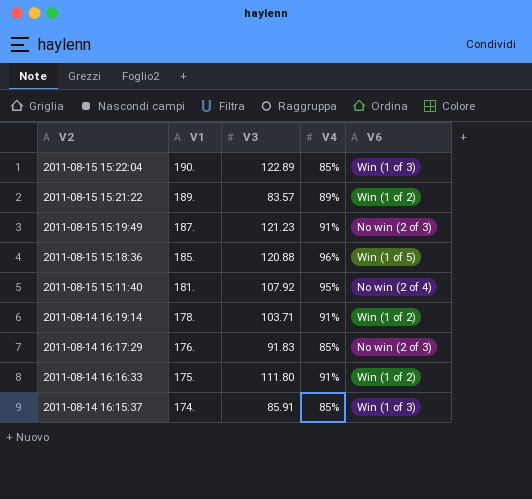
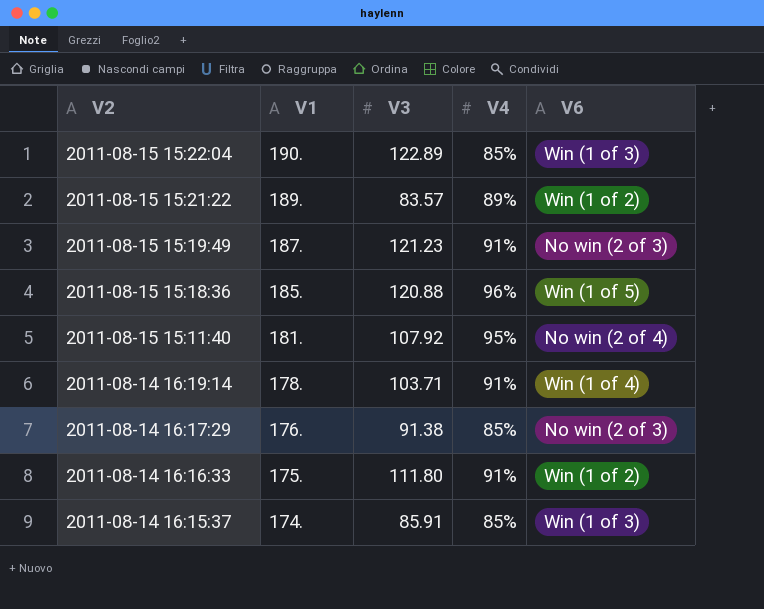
2011-08-14 16:19:14 | V6: Win (1 of 2) -> Win (1 of 4)
2011-08-14 16:17:29 | V3: 91.83 -> 91.38

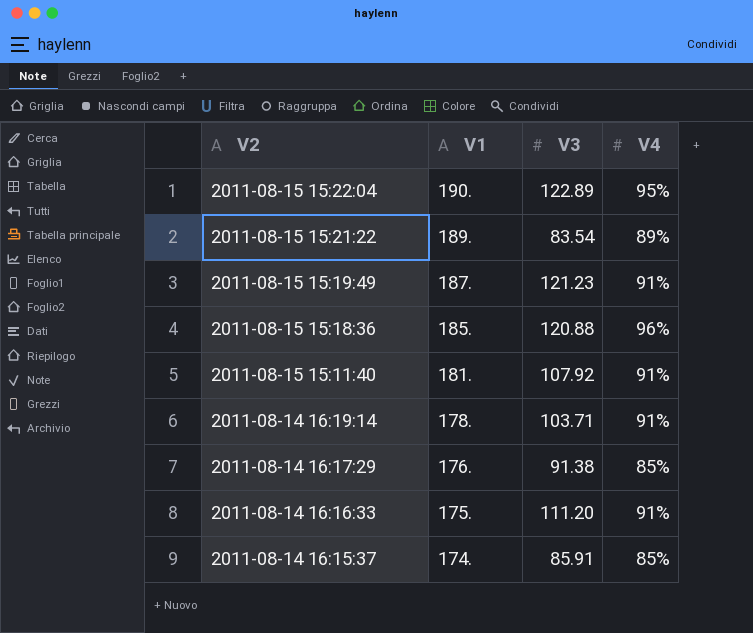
column V6 | position: 5 -> none
2011-08-15 15:22:04 | V4: 85% -> 95%
2011-08-15 15:21:22 | V3: 83.57 -> 83.54
2011-08-15 15:11:40 | V4: 95% -> 91%
2011-08-14 16:16:33 | V3: 111.80 -> 111.20

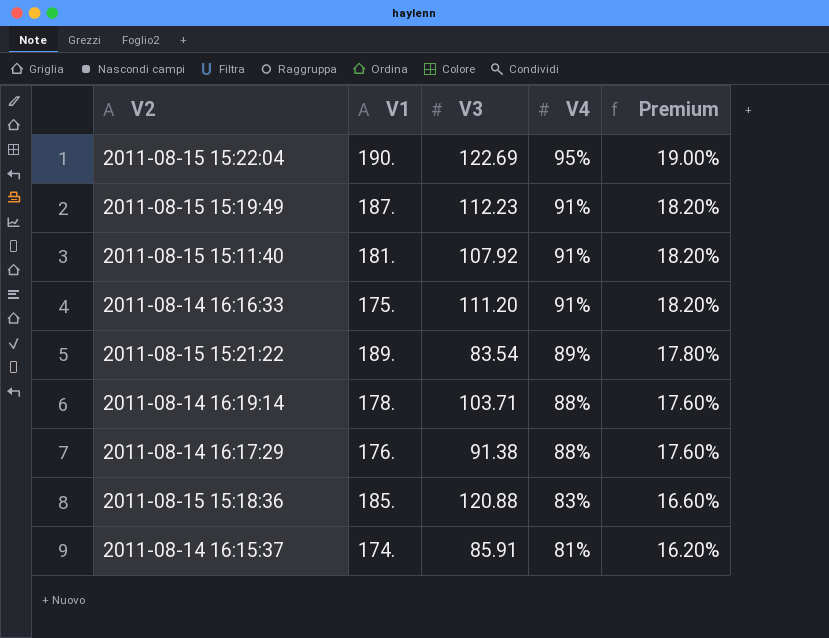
row order: V2 descending -> V4 descending
column Premium | formula: none -> [V4] * 0.2
2011-08-15 15:22:04 | V3: 122.89 -> 122.69
2011-08-15 15:19:49 | V3: 121.23 -> 112.23
2011-08-14 16:19:14 | V4: 91% -> 88%
2011-08-14 16:17:29 | V4: 85% -> 88%
2011-08-15 15:18:36 | V4: 96% -> 83%
2011-08-14 16:15:37 | V4: 85% -> 81%

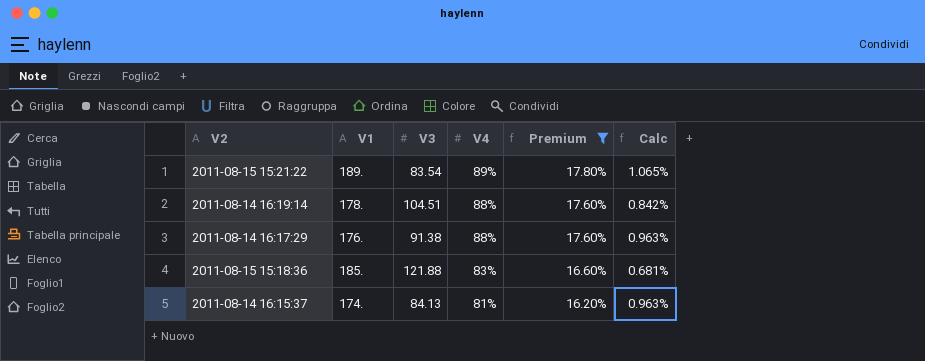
filter: none -> Premium <= 17.80%
column Calc | formula: none -> [V4] / [V3]
2011-08-14 16:19:14 | V3: 103.71 -> 104.51
2011-08-15 15:18:36 | V3: 120.88 -> 121.88
2011-08-14 16:15:37 | V3: 85.91 -> 84.13

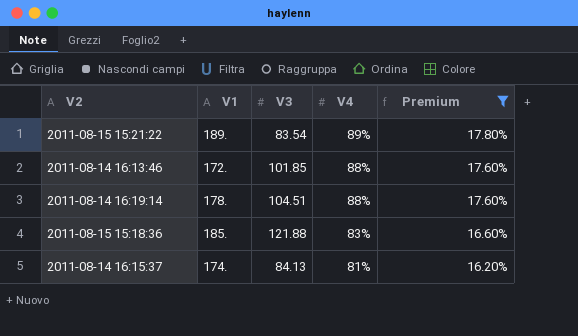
column Calc | formula: [V4] / [V3] -> none
row 2011-08-14 16:17:29: 176. | 91.38 | 88% | 17.60% | 0.963% -> none
row 2011-08-14 16:13:46: none -> 172. | 101.85 | 88% | 17.60%

